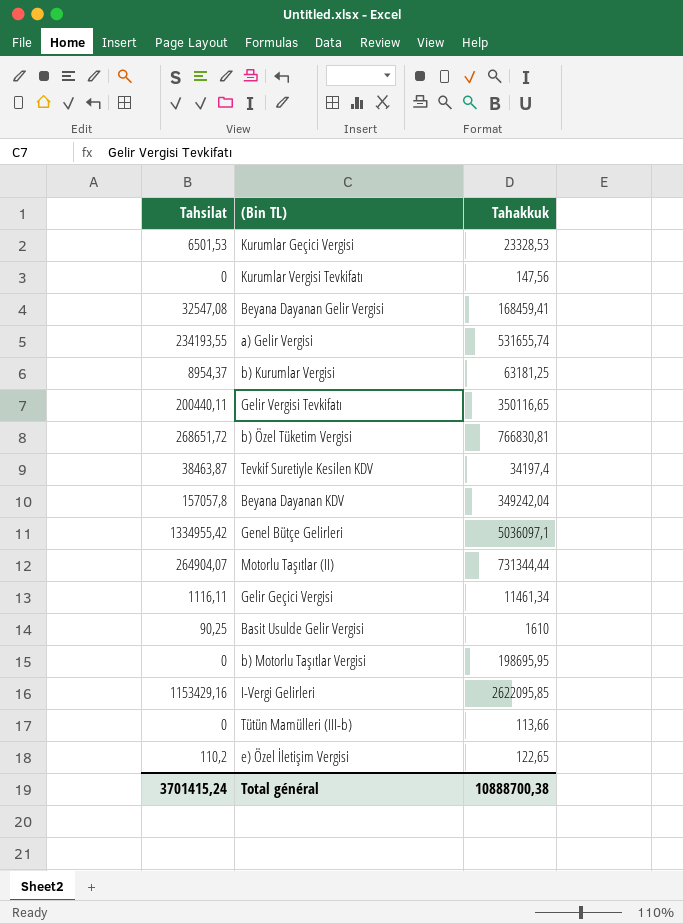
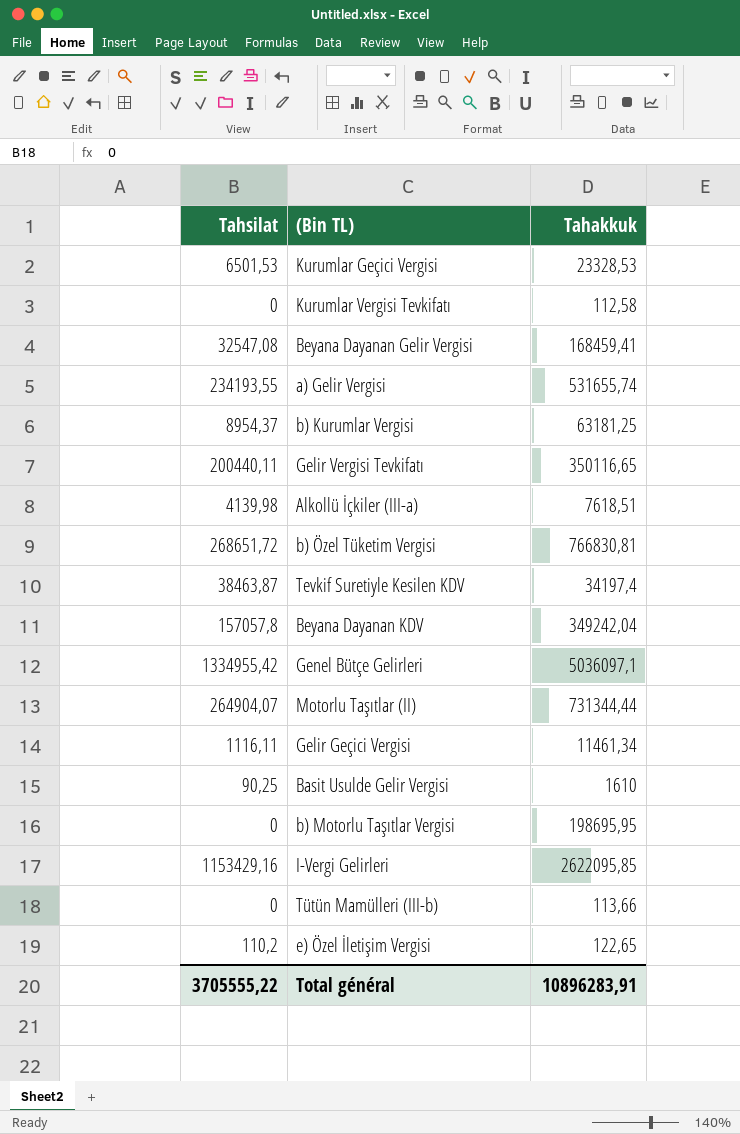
Kurumlar Vergisi Tevkifatı | Tahakkuk: 147,56 -> 112,58
row Alkollü İçkiler (III-a): none -> 4139,98 | 7618,51
Total général | Tahsilat: 3701415,24 -> 3705555,22
Total général | Tahakkuk: 10888700,38 -> 10896283,91

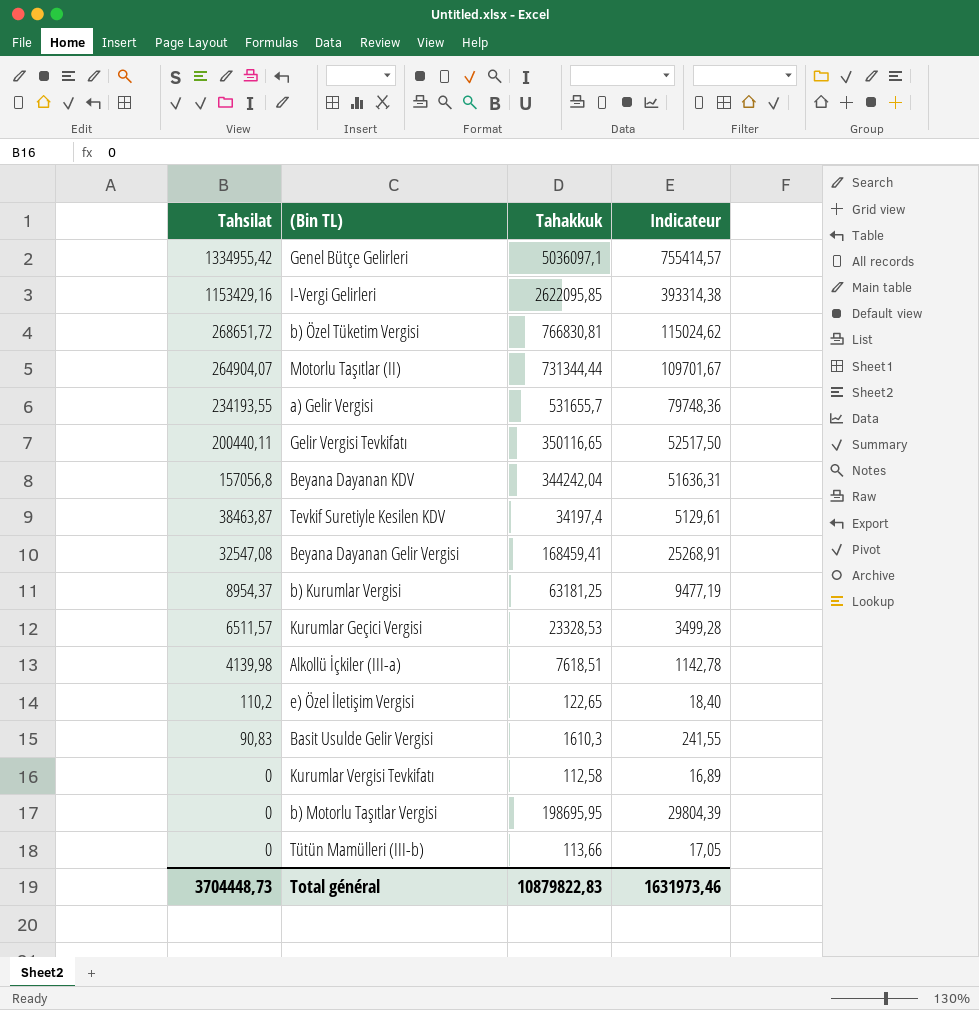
row order: none -> Tahsilat descending
column Indicateur | formula: none -> [Tahakkuk] * 0,15
row Gelir Geçici Vergisi: 1116,11 | 11461,34 -> none
a) Gelir Vergisi | Tahakkuk: 531655,74 -> 531655,7
Beyana Dayanan KDV | Tahsilat: 157057,8 -> 157056,8
Beyana Dayanan KDV | Tahakkuk: 349242,04 -> 344242,04
Kurumlar Geçici Vergisi | Tahsilat: 6501,53 -> 6511,57
Basit Usulde Gelir Vergisi | Tahsilat: 90,25 -> 90,83
Basit Usulde Gelir Vergisi | Tahakkuk: 1610 -> 1610,3
Total général | Tahsilat: 3705555,22 -> 3704448,73
Total général | Tahakkuk: 10896283,91 -> 10879822,83

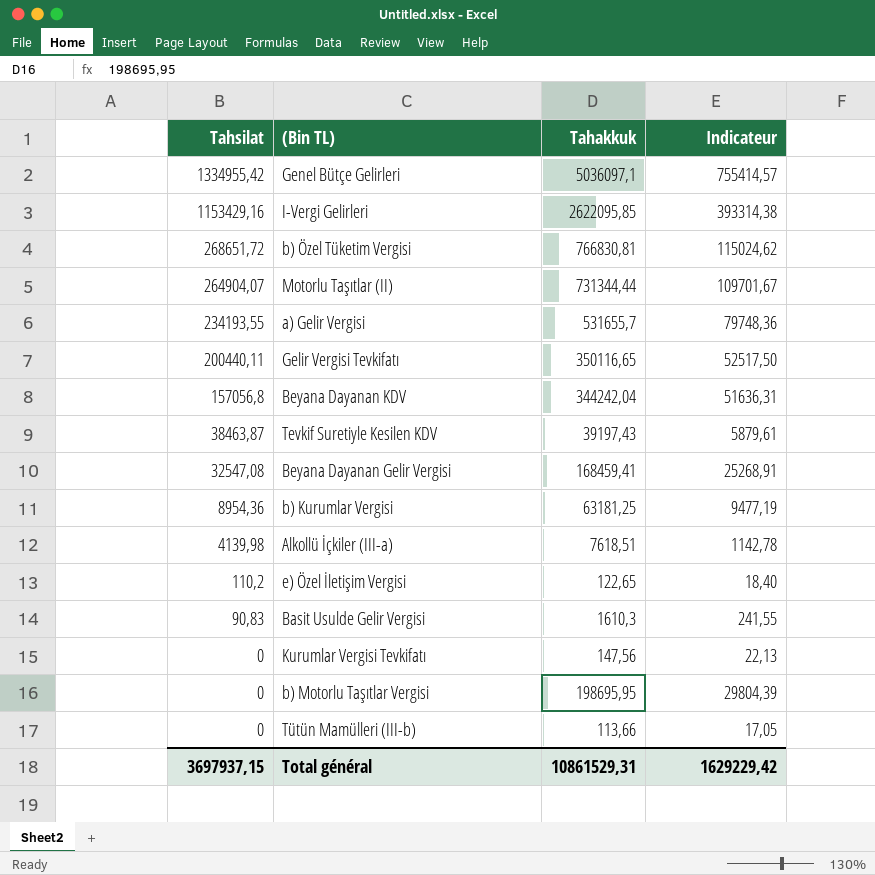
row Kurumlar Geçici Vergisi: 6511,57 | 23328,53 | 3499,28 -> none
Tevkif Suretiyle Kesilen KDV | Tahakkuk: 34197,4 -> 39197,43
Tevkif Suretiyle Kesilen KDV | Indicateur: 5129,61 -> 5879,61
b) Kurumlar Vergisi | Tahsilat: 8954,37 -> 8954,36
Kurumlar Vergisi Tevkifatı | Tahakkuk: 112,58 -> 147,56
Kurumlar Vergisi Tevkifatı | Indicateur: 16,89 -> 22,13
Total général | Tahsilat: 3704448,73 -> 3697937,15
Total général | Tahakkuk: 10879822,83 -> 10861529,31
Total général | Indicateur: 1631973,46 -> 1629229,42

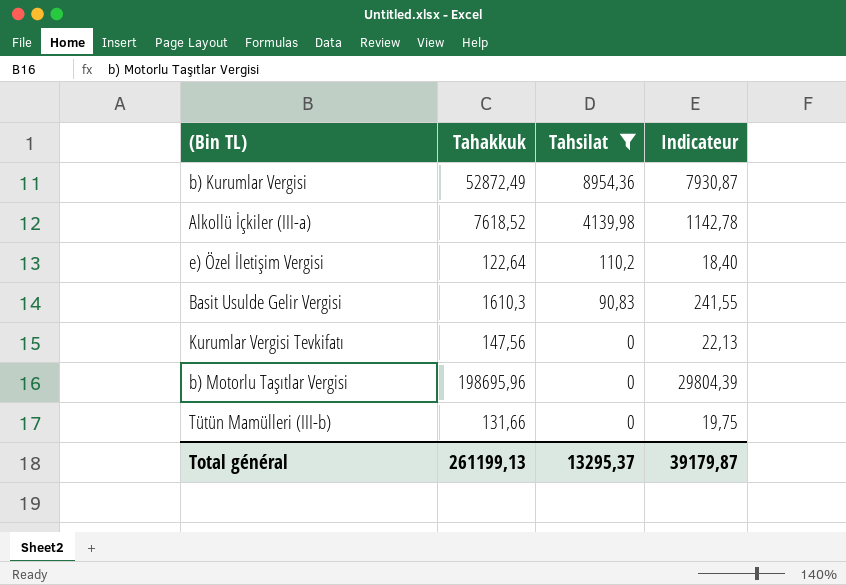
filter: none -> Tahsilat <= 8954,36
column Tahsilat | position: 1 -> 3
b) Kurumlar Vergisi | Tahakkuk: 63181,25 -> 52872,49
b) Kurumlar Vergisi | Indicateur: 9477,19 -> 7930,87
Alkollü İçkiler (III-a) | Tahakkuk: 7618,51 -> 7618,52
e) Özel İletişim Vergisi | Tahakkuk: 122,65 -> 122,64
b) Motorlu Taşıtlar Vergisi | Tahakkuk: 198695,95 -> 198695,96
Tütün Mamülleri (III-b) | Tahakkuk: 113,66 -> 131,66
Tütün Mamülleri (III-b) | Indicateur: 17,05 -> 19,75
Total général | Tahakkuk: 10861529,31 -> 261199,13
Total général | Tahsilat: 3697937,15 -> 13295,37
Total général | Indicateur: 1629229,42 -> 39179,87

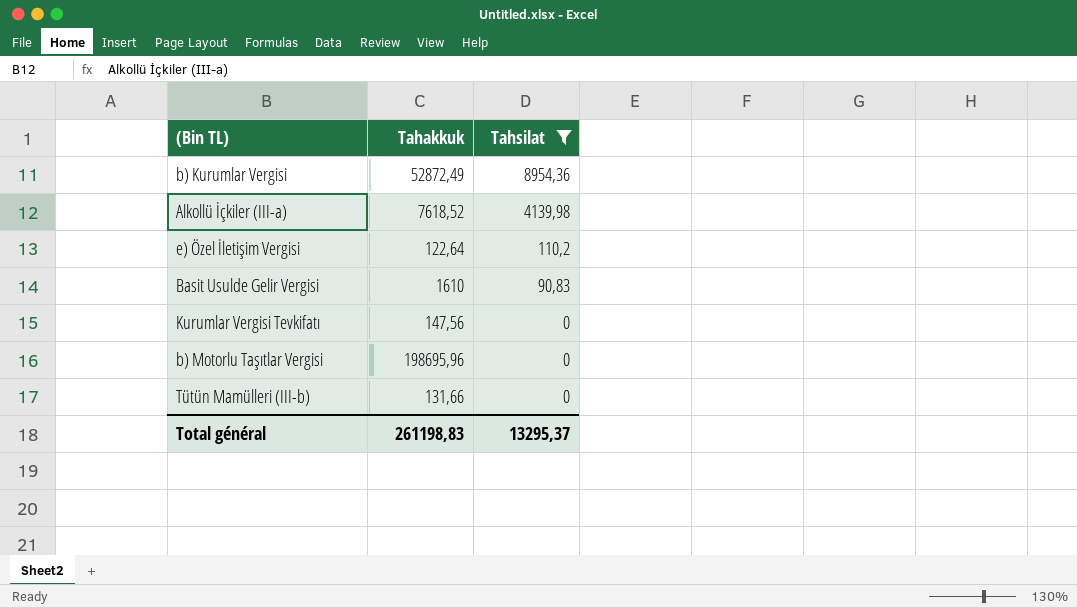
column Indicateur | formula: [Tahakkuk] * 0,15 -> none
Basit Usulde Gelir Vergisi | Tahakkuk: 1610,3 -> 1610
Total général | Tahakkuk: 261199,13 -> 261198,83

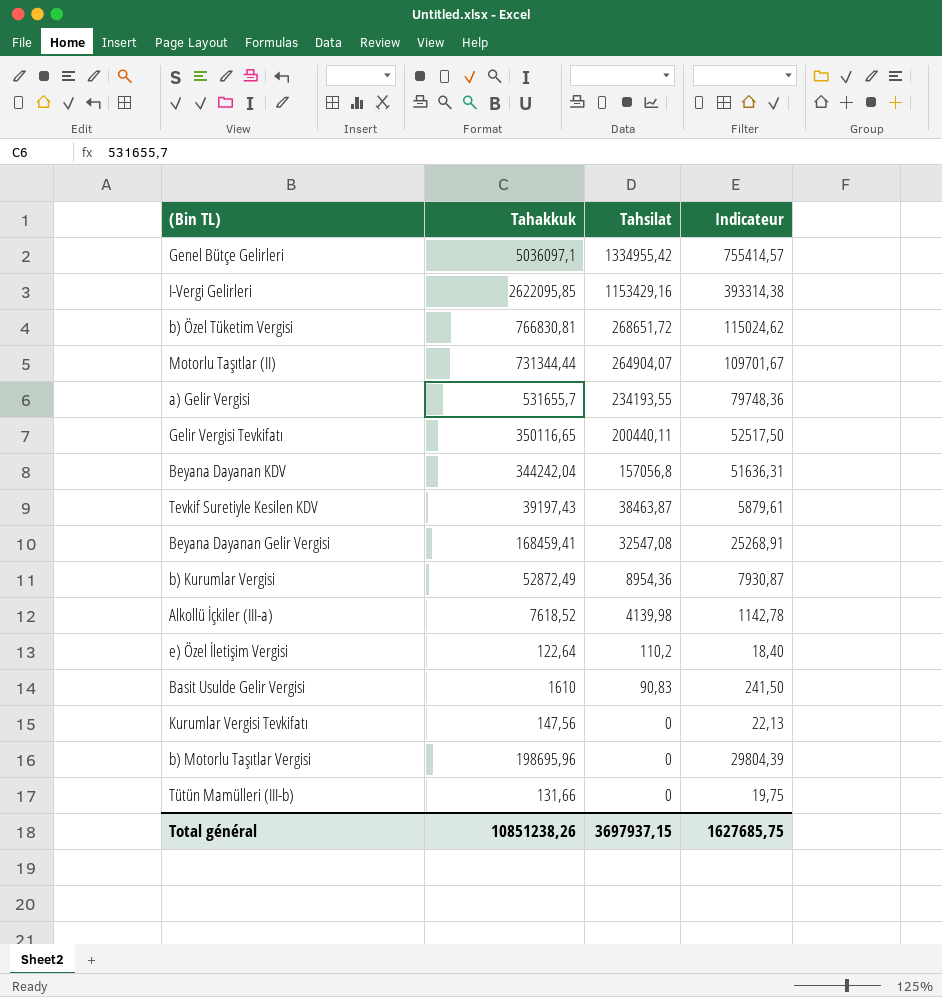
filter: Tahsilat <= 8954,36 -> none
column Indicateur | formula: none -> [Tahakkuk] * 0,15
Total général | Tahakkuk: 261198,83 -> 10851238,26
Total général | Tahsilat: 13295,37 -> 3697937,15

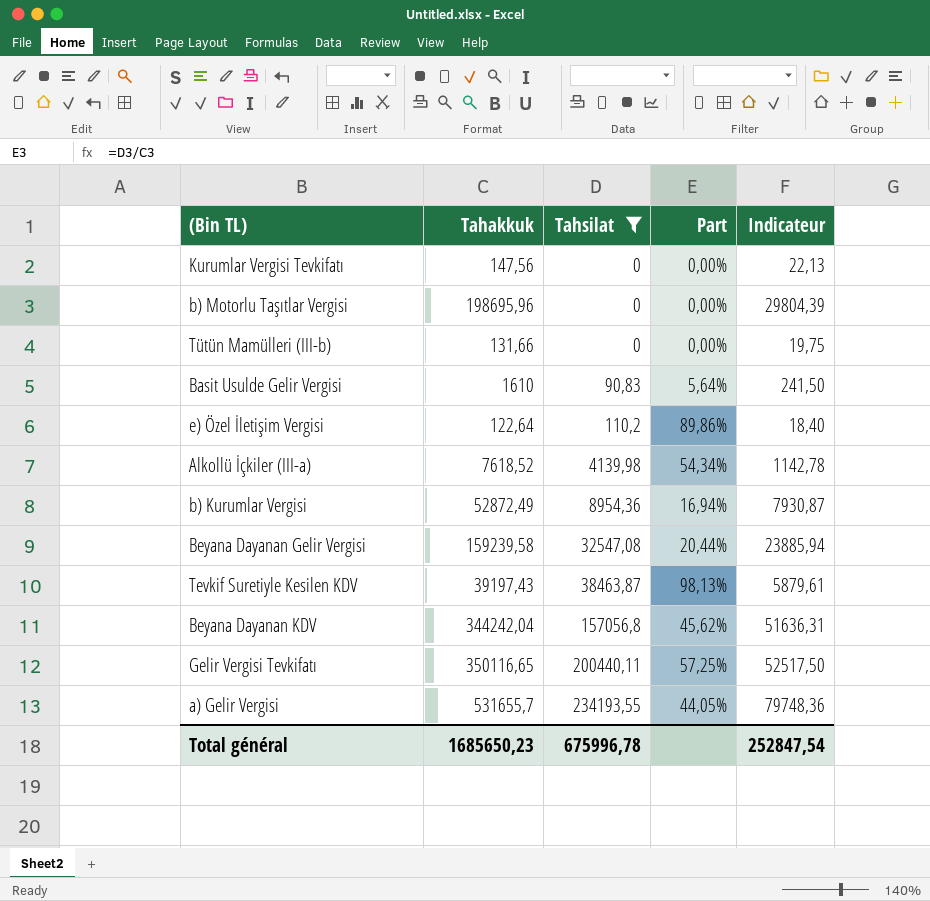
filter: none -> Tahsilat <= 234193,55
row order: Tahsilat descending -> Tahsilat ascending
column Part | formula: none -> [Tahsilat] / [Tahakkuk]
Beyana Dayanan Gelir Vergisi | Tahakkuk: 168459,41 -> 159239,58
Beyana Dayanan Gelir Vergisi | Indicateur: 25268,91 -> 23885,94
Total général | Tahakkuk: 10851238,26 -> 1685650,23
Total général | Tahsilat: 3697937,15 -> 675996,78
Total général | Indicateur: 1627685,75 -> 252847,54

